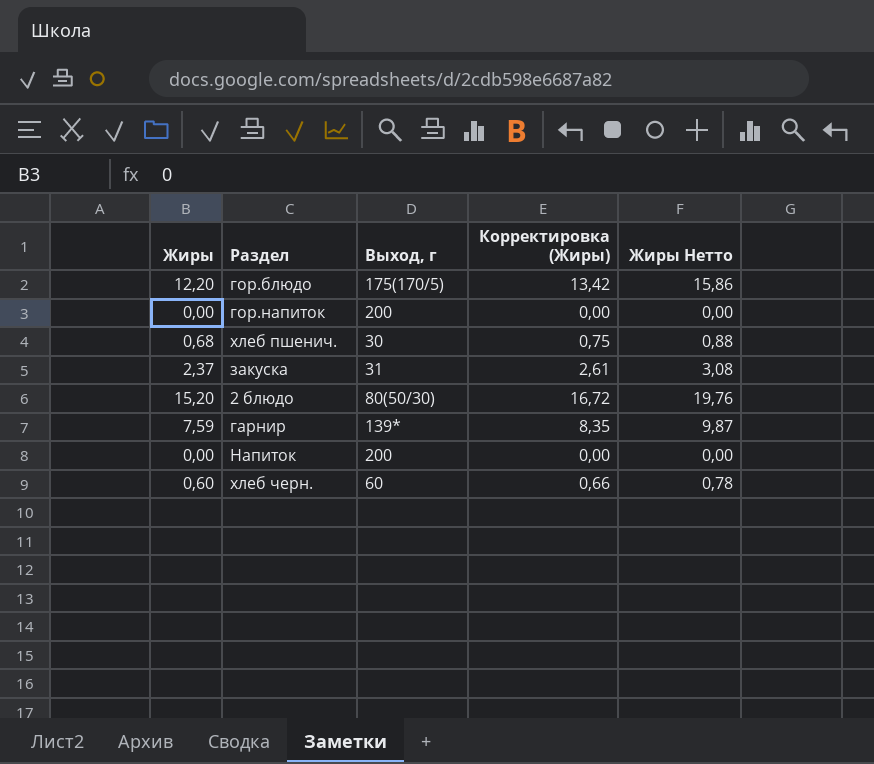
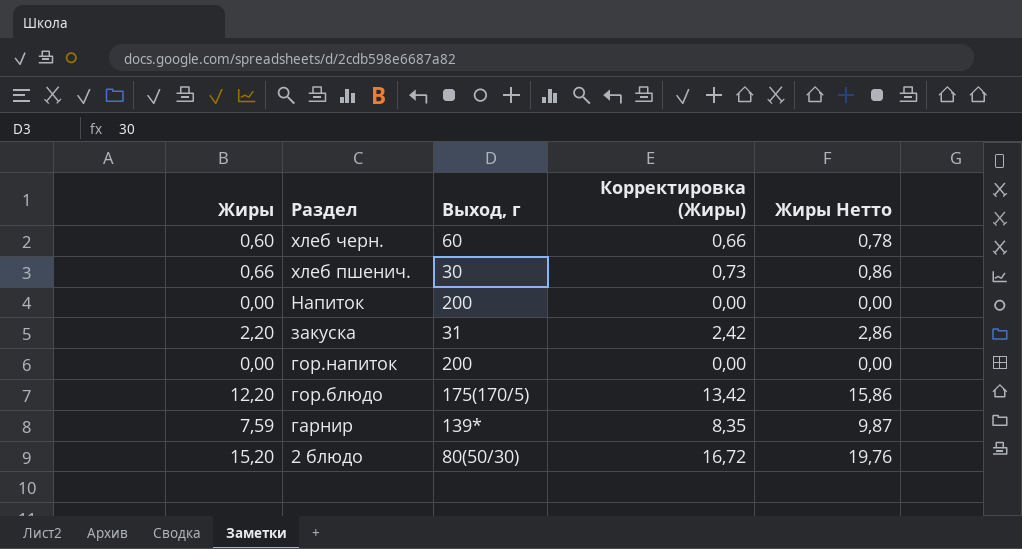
row order: none -> Раздел descending
хлеб пшенич. | Жиры: 0,68 -> 0,66
хлеб пшенич. | Корректировка (Жиры): 0,75 -> 0,73
хлеб пшенич. | Жиры Нетто: 0,88 -> 0,86
закуска | Жиры: 2,37 -> 2,20
закуска | Корректировка (Жиры): 2,61 -> 2,42
закуска | Жиры Нетто: 3,08 -> 2,86

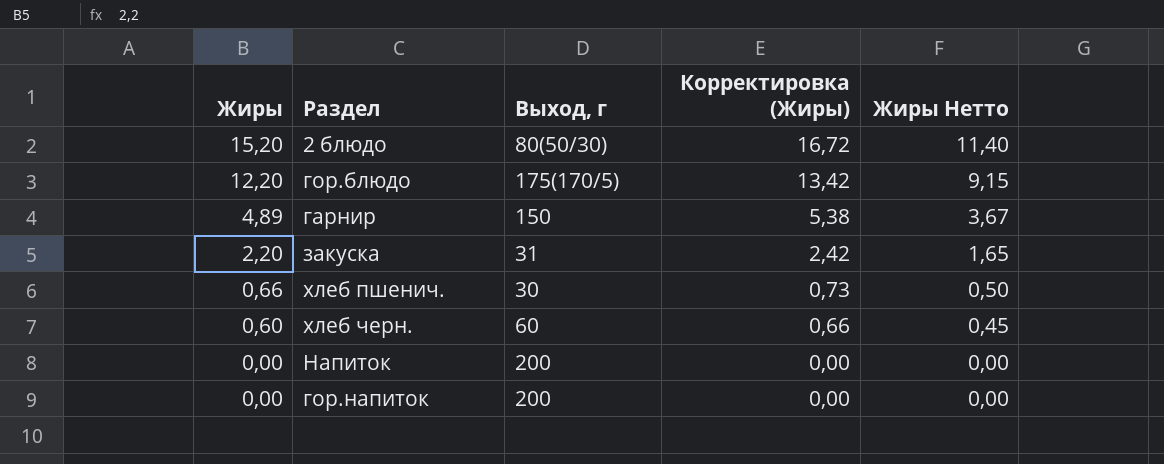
row order: Раздел descending -> Жиры descending
column Жиры Нетто | formula: [Жиры] * 1,3 -> [Жиры] * 0,75
гарнир | Жиры: 7,59 -> 4,89
гарнир | Выход, г: 139* -> 150
гарнир | Корректировка (Жиры): 8,35 -> 5,38

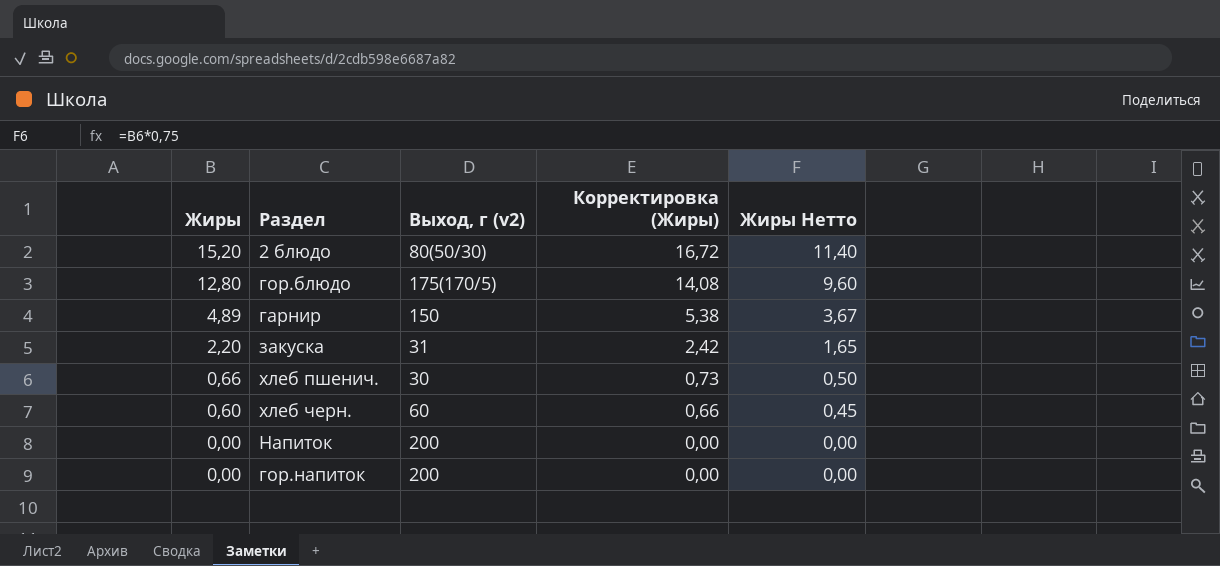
column name: Выход, г -> Выход, г (v2)
гор.блюдо | Жиры: 12,20 -> 12,80
гор.блюдо | Корректировка (Жиры): 13,42 -> 14,08
гор.блюдо | Жиры Нетто: 9,15 -> 9,60

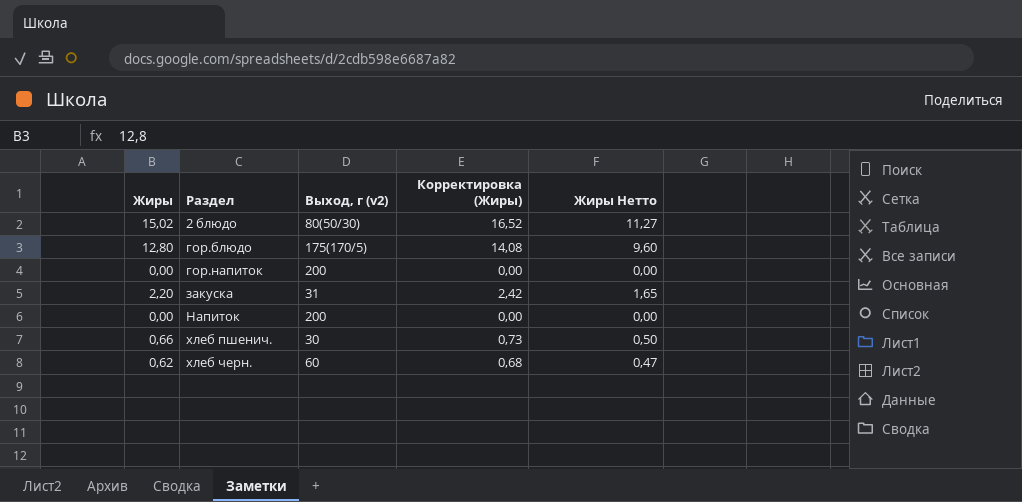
row order: Жиры descending -> Раздел ascending
row гарнир: 4,89 | 150 | 5,38 | 3,67 -> none
2 блюдо | Жиры: 15,20 -> 15,02
2 блюдо | Корректировка (Жиры): 16,72 -> 16,52
2 блюдо | Жиры Нетто: 11,40 -> 11,27
хлеб черн. | Жиры: 0,60 -> 0,62
хлеб черн. | Корректировка (Жиры): 0,66 -> 0,68
хлеб черн. | Жиры Нетто: 0,45 -> 0,47

